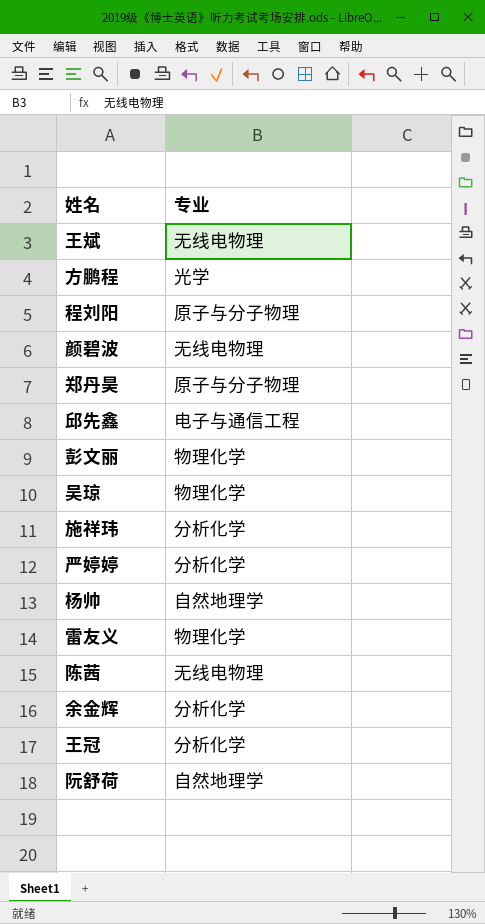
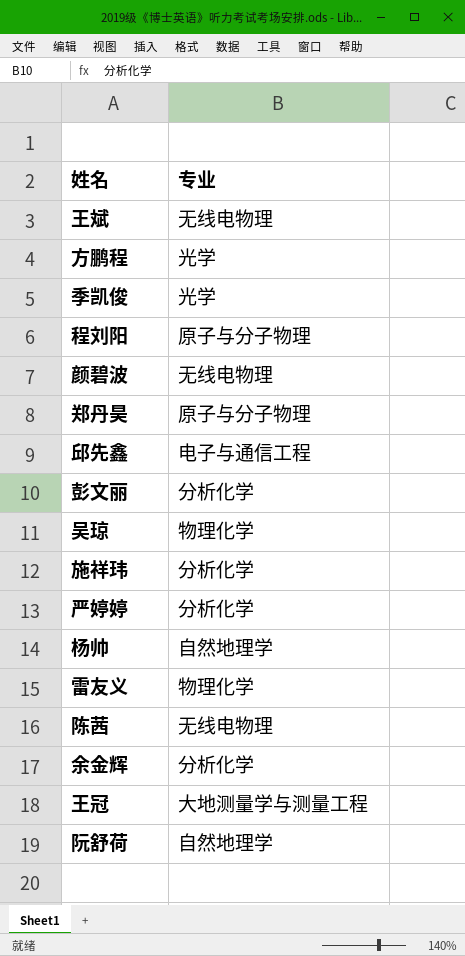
row 季凯俊: none -> 光学
彭文丽 | 专业: 物理化学 -> 分析化学
王冠 | 专业: 分析化学 -> 大地测量学与测量工程

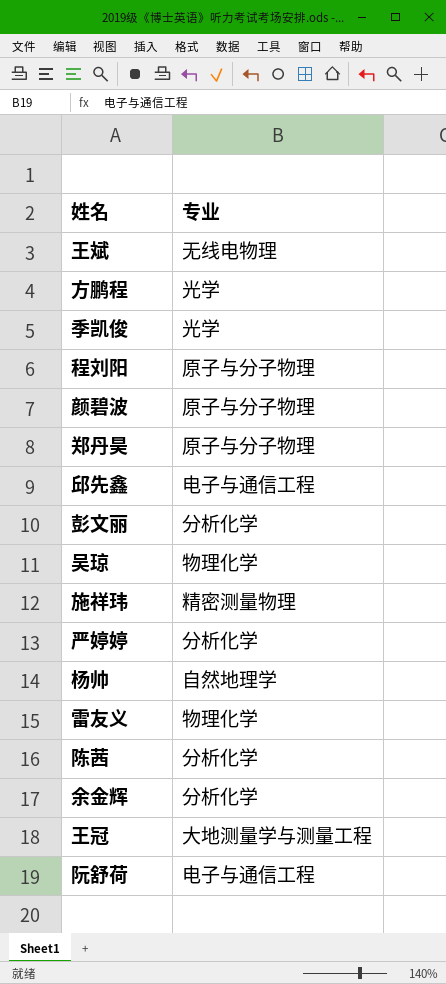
颜碧波 | 专业: 无线电物理 -> 原子与分子物理
施祥玮 | 专业: 分析化学 -> 精密测量物理
陈茜 | 专业: 无线电物理 -> 分析化学
阮舒荷 | 专业: 自然地理学 -> 电子与通信工程

